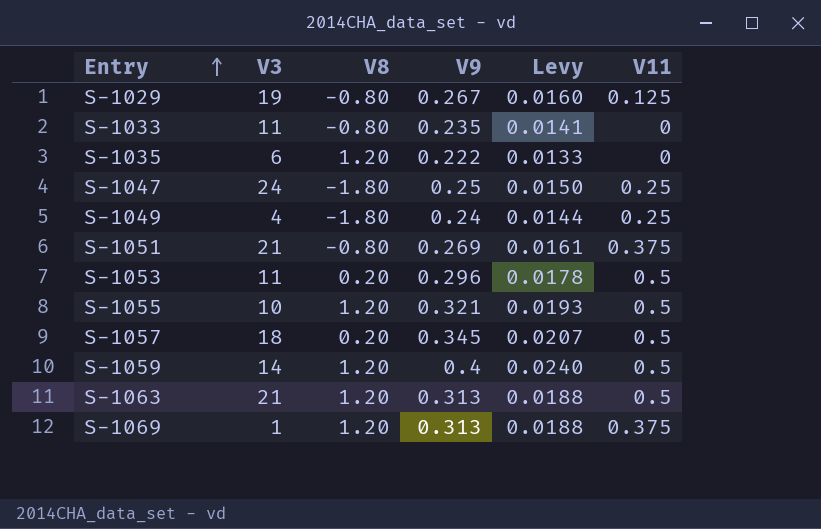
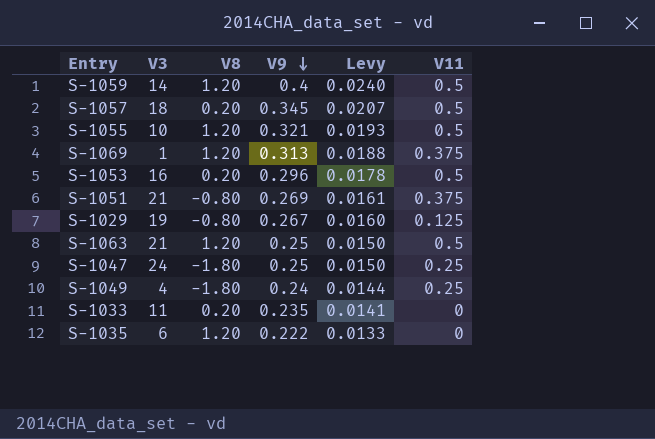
row order: Entry ascending -> V9 descending
S-1053 | V3: 11 -> 16
S-1063 | V9: 0.313 -> 0.25
S-1063 | Levy: 0.0188 -> 0.0150
S-1033 | V8: -0.80 -> 0.20

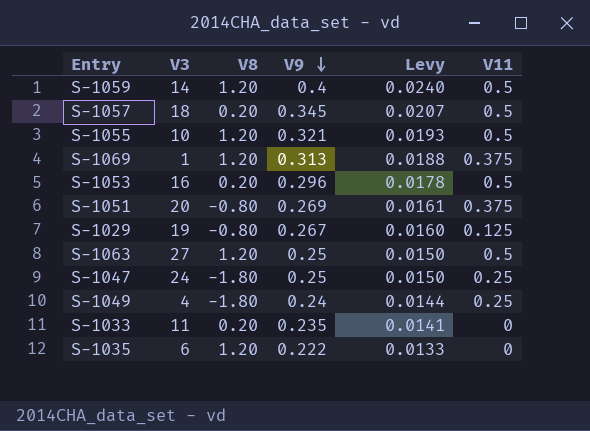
S-1051 | V3: 21 -> 20
S-1063 | V3: 21 -> 27

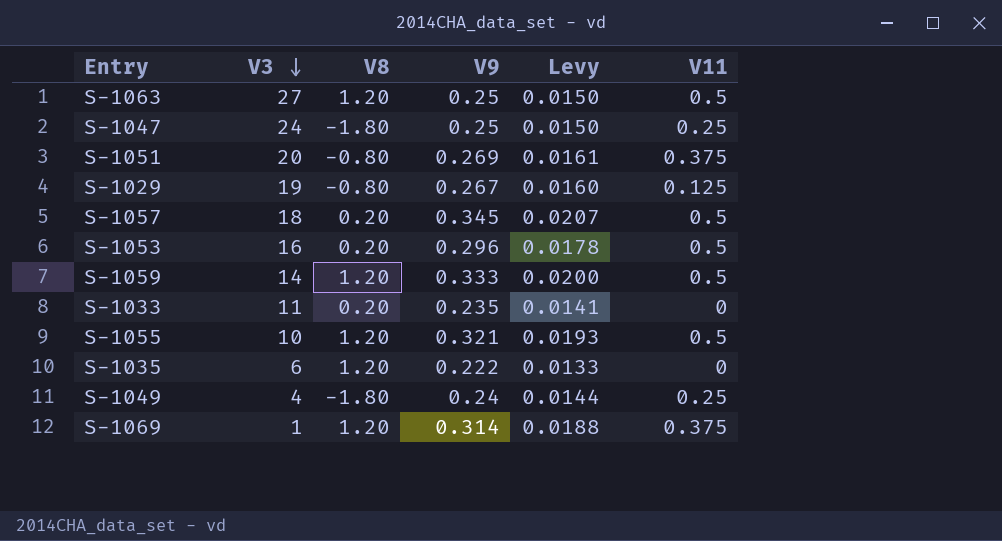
row order: V9 descending -> V3 descending
S-1059 | V9: 0.4 -> 0.333
S-1059 | Levy: 0.0240 -> 0.0200
S-1069 | V9: 0.313 -> 0.314

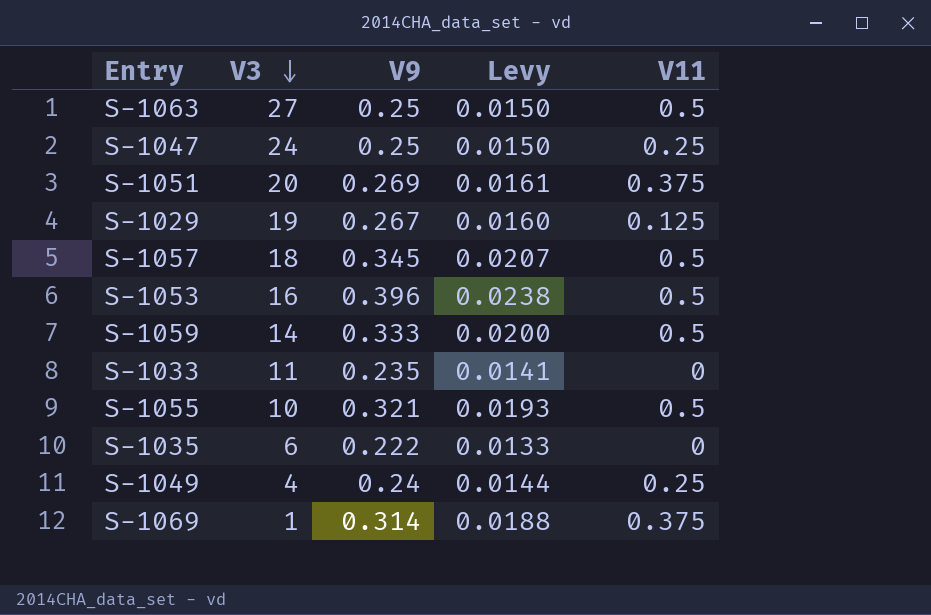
column V8 | position: 3 -> none
S-1053 | V9: 0.296 -> 0.396
S-1053 | Levy: 0.0178 -> 0.0238

